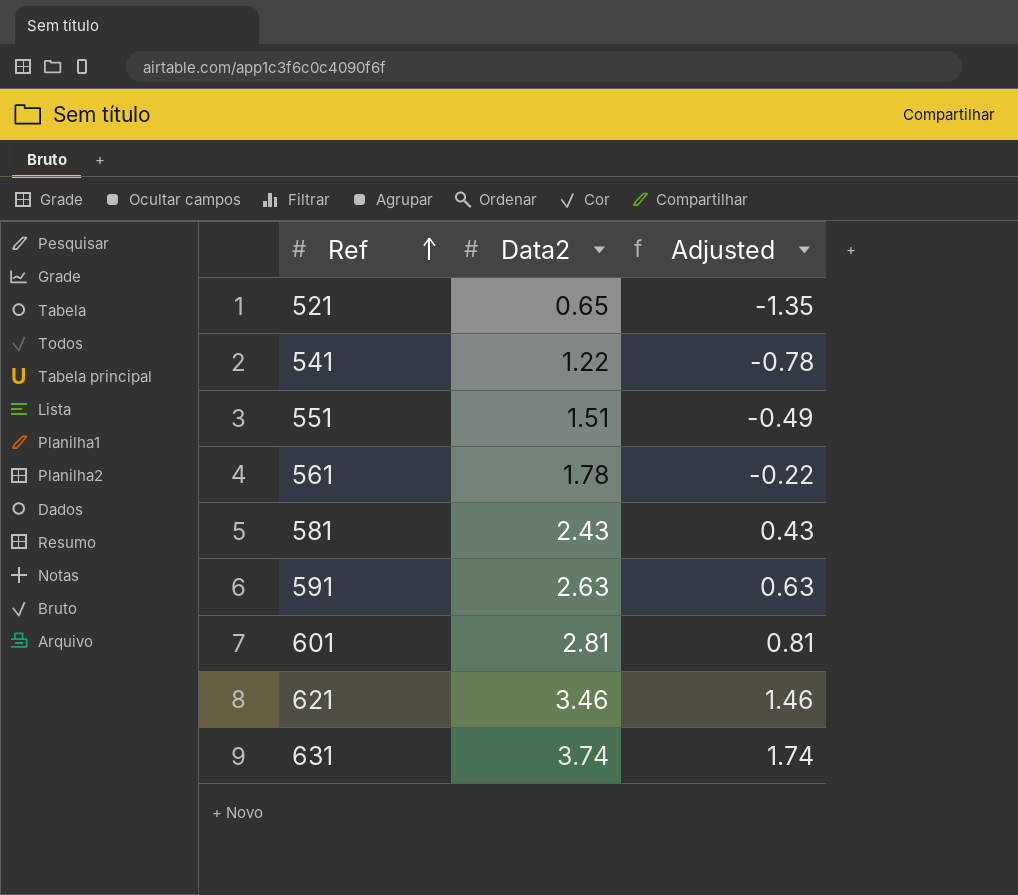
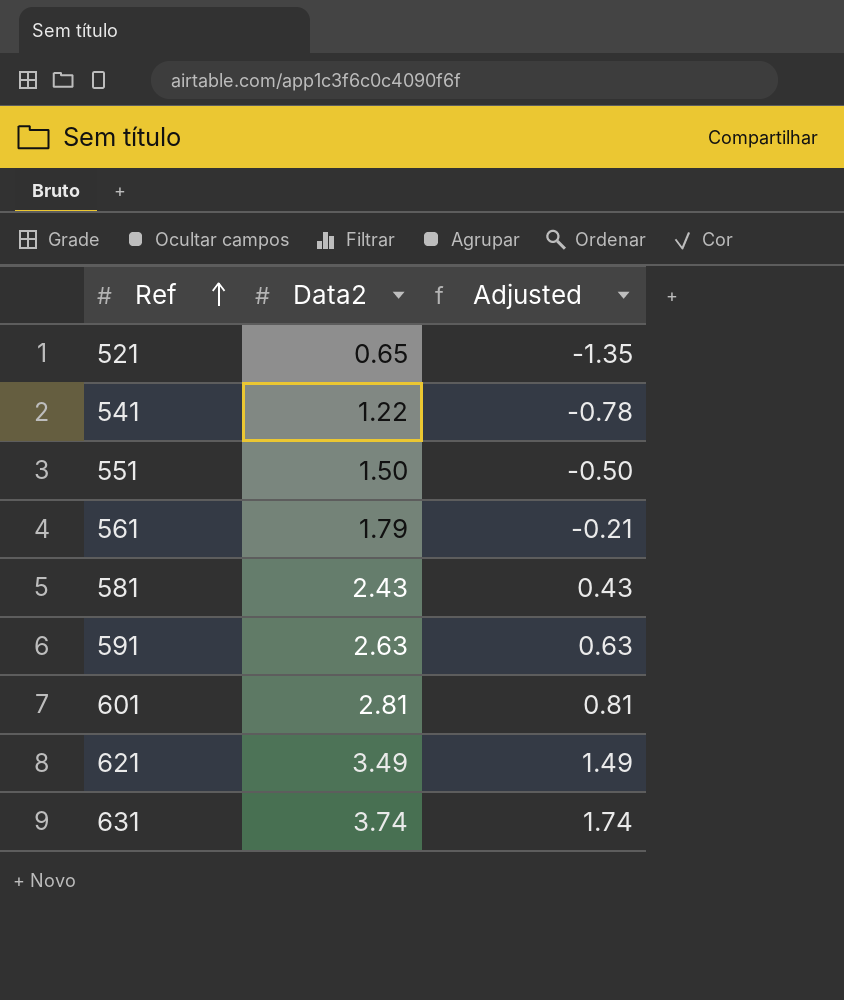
551 | Data2: 1.51 -> 1.50
551 | Adjusted: -0.49 -> -0.50
561 | Data2: 1.78 -> 1.79
561 | Adjusted: -0.22 -> -0.21
621 | Data2: 3.46 -> 3.49
621 | Adjusted: 1.46 -> 1.49

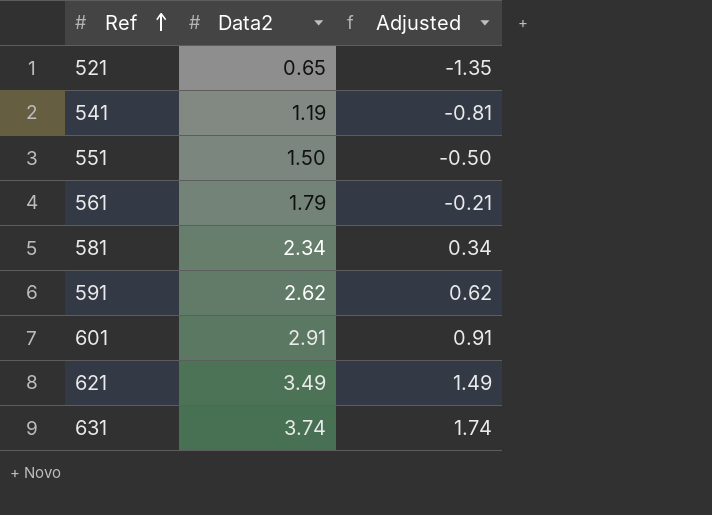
541 | Data2: 1.22 -> 1.19
541 | Adjusted: -0.78 -> -0.81
581 | Data2: 2.43 -> 2.34
581 | Adjusted: 0.43 -> 0.34
591 | Data2: 2.63 -> 2.62
591 | Adjusted: 0.63 -> 0.62
601 | Data2: 2.81 -> 2.91
601 | Adjusted: 0.81 -> 0.91

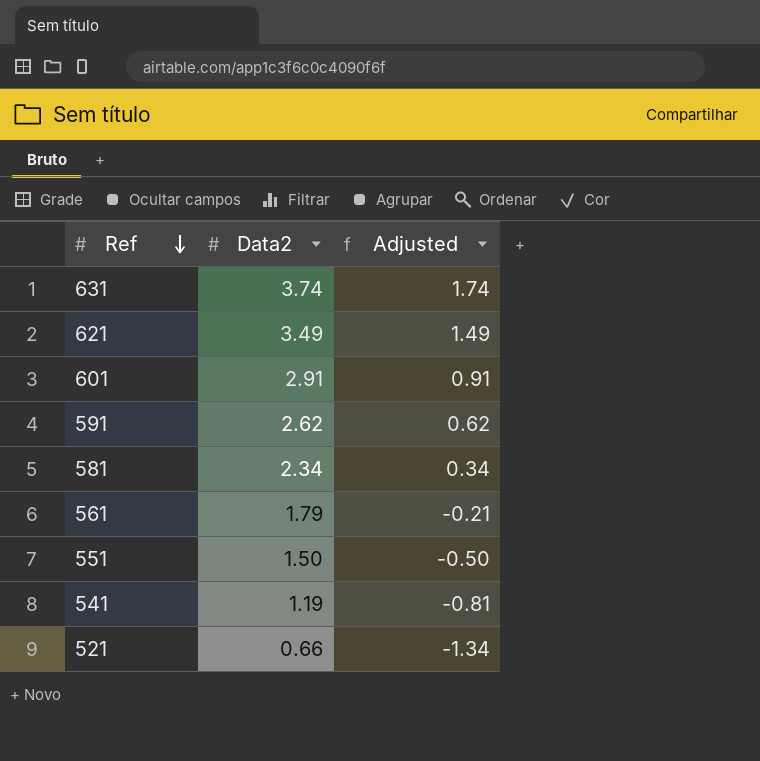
row order: Ref ascending -> Ref descending
521 | Data2: 0.65 -> 0.66
521 | Adjusted: -1.35 -> -1.34

